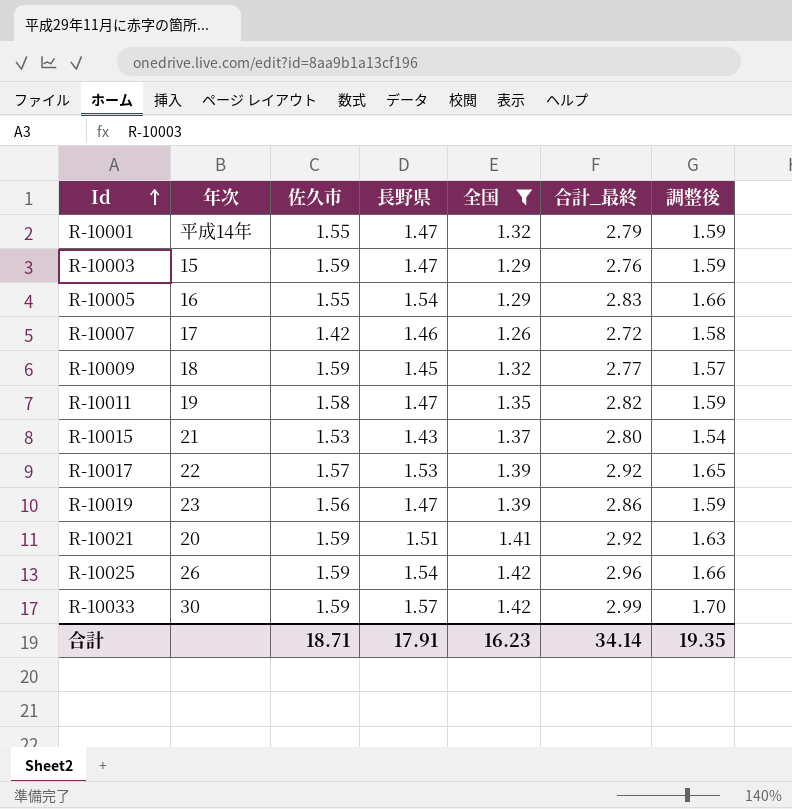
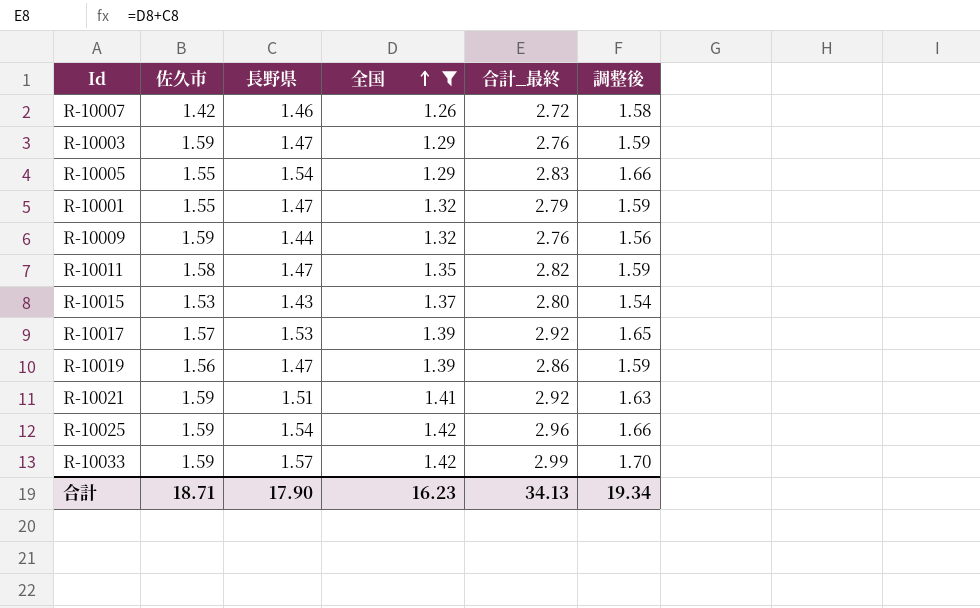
row order: Id ascending -> 全国 ascending
column 年次 | position: 2 -> none
R-10009 | 長野県: 1.45 -> 1.44
R-10009 | 合計_最終: 2.77 -> 2.76
R-10009 | 調整後: 1.57 -> 1.56
合計 | 長野県: 17.91 -> 17.90
合計 | 合計_最終: 34.14 -> 34.13
合計 | 調整後: 19.35 -> 19.34

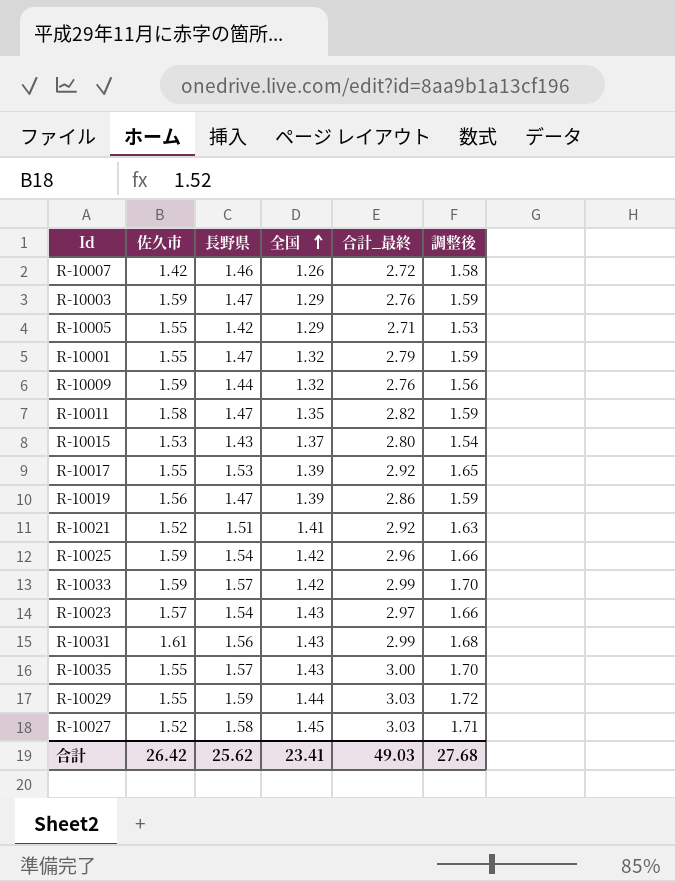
filter: 全国 <= 1.42 -> none
R-10005 | 長野県: 1.54 -> 1.42
R-10005 | 合計_最終: 2.83 -> 2.71
R-10005 | 調整後: 1.66 -> 1.53
R-10017 | 佐久市: 1.57 -> 1.55
R-10021 | 佐久市: 1.59 -> 1.52
合計 | 佐久市: 18.71 -> 26.42
合計 | 長野県: 17.90 -> 25.62
合計 | 全国: 16.23 -> 23.41
合計 | 合計_最終: 34.13 -> 49.03
合計 | 調整後: 19.34 -> 27.68

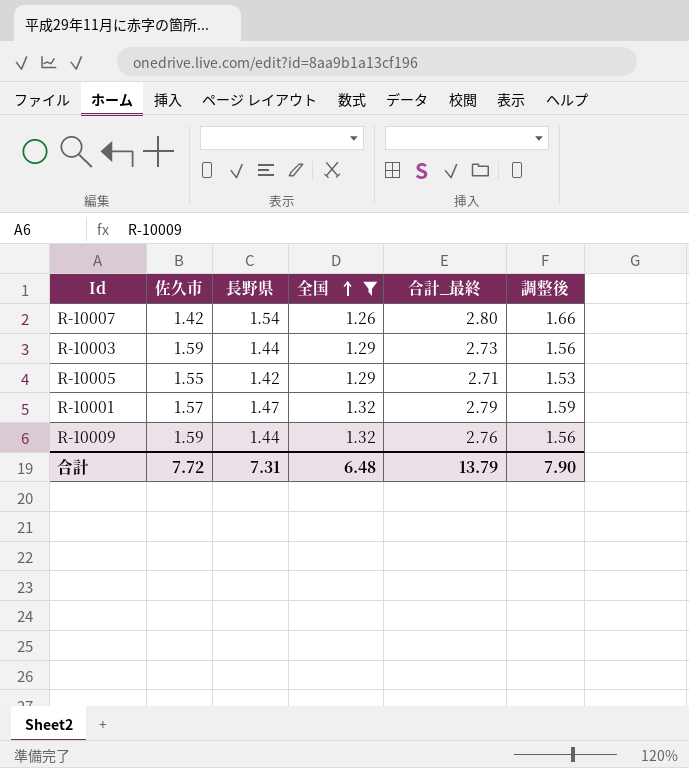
filter: none -> 全国 <= 1.32
R-10007 | 長野県: 1.46 -> 1.54
R-10007 | 合計_最終: 2.72 -> 2.80
R-10007 | 調整後: 1.58 -> 1.66
R-10003 | 長野県: 1.47 -> 1.44
R-10003 | 合計_最終: 2.76 -> 2.73
R-10003 | 調整後: 1.59 -> 1.56
R-10001 | 佐久市: 1.55 -> 1.57
合計 | 佐久市: 26.42 -> 7.72
合計 | 長野県: 25.62 -> 7.31
合計 | 全国: 23.41 -> 6.48
合計 | 合計_最終: 49.03 -> 13.79
合計 | 調整後: 27.68 -> 7.90

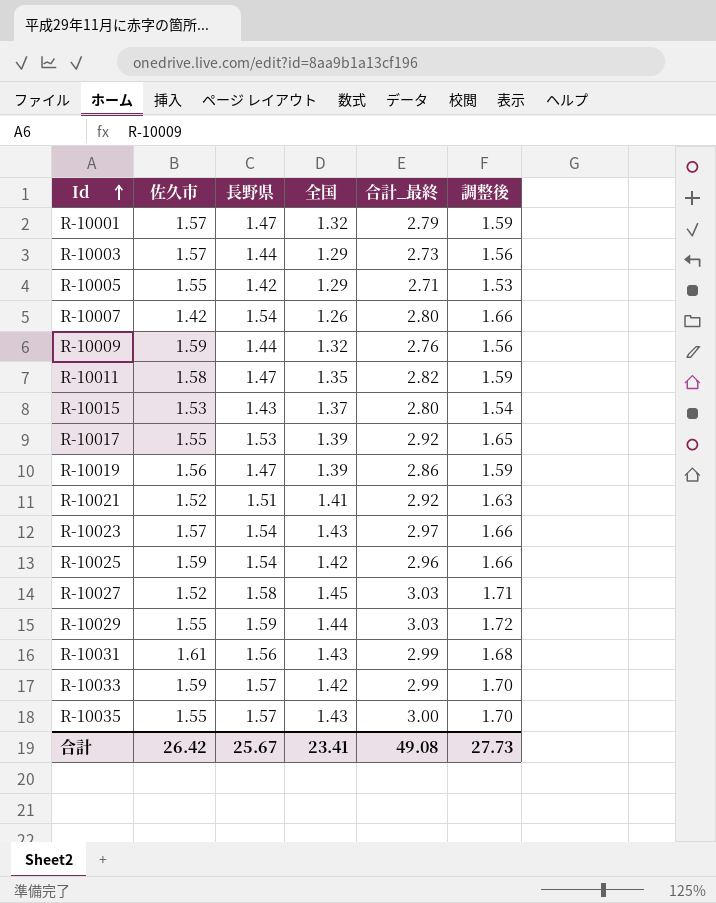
filter: 全国 <= 1.32 -> none
row order: 全国 ascending -> Id ascending
R-10003 | 佐久市: 1.59 -> 1.57
合計 | 佐久市: 7.72 -> 26.42
合計 | 長野県: 7.31 -> 25.67
合計 | 全国: 6.48 -> 23.41
合計 | 合計_最終: 13.79 -> 49.08
合計 | 調整後: 7.90 -> 27.73

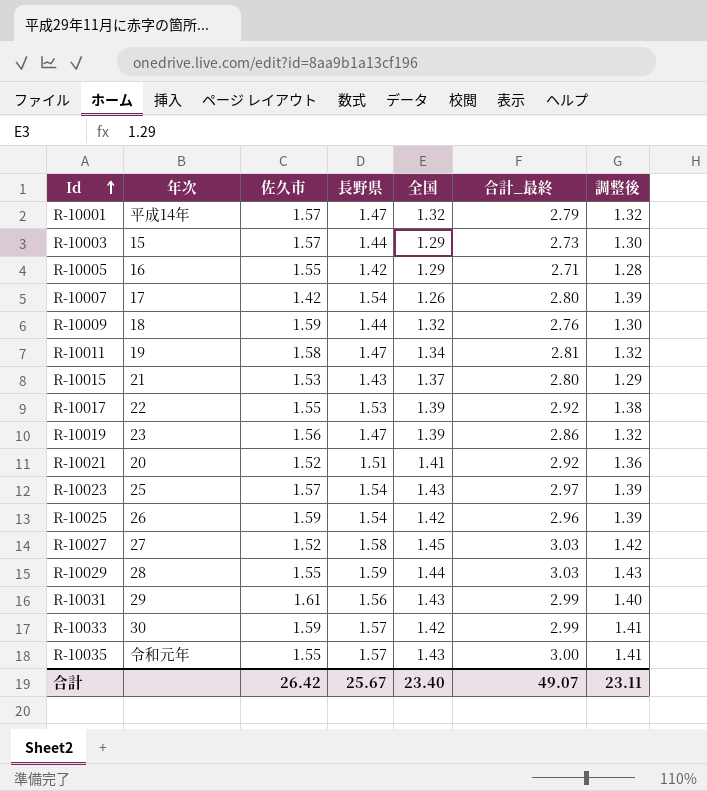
column 年次 | position: none -> 2
column 調整後 | formula: [長野県] * 1.08 -> [長野県] * 0.9
R-10011 | 全国: 1.35 -> 1.34
R-10011 | 合計_最終: 2.82 -> 2.81
合計 | 全国: 23.41 -> 23.40
合計 | 合計_最終: 49.08 -> 49.07
合計 | 調整後: 27.73 -> 23.11

